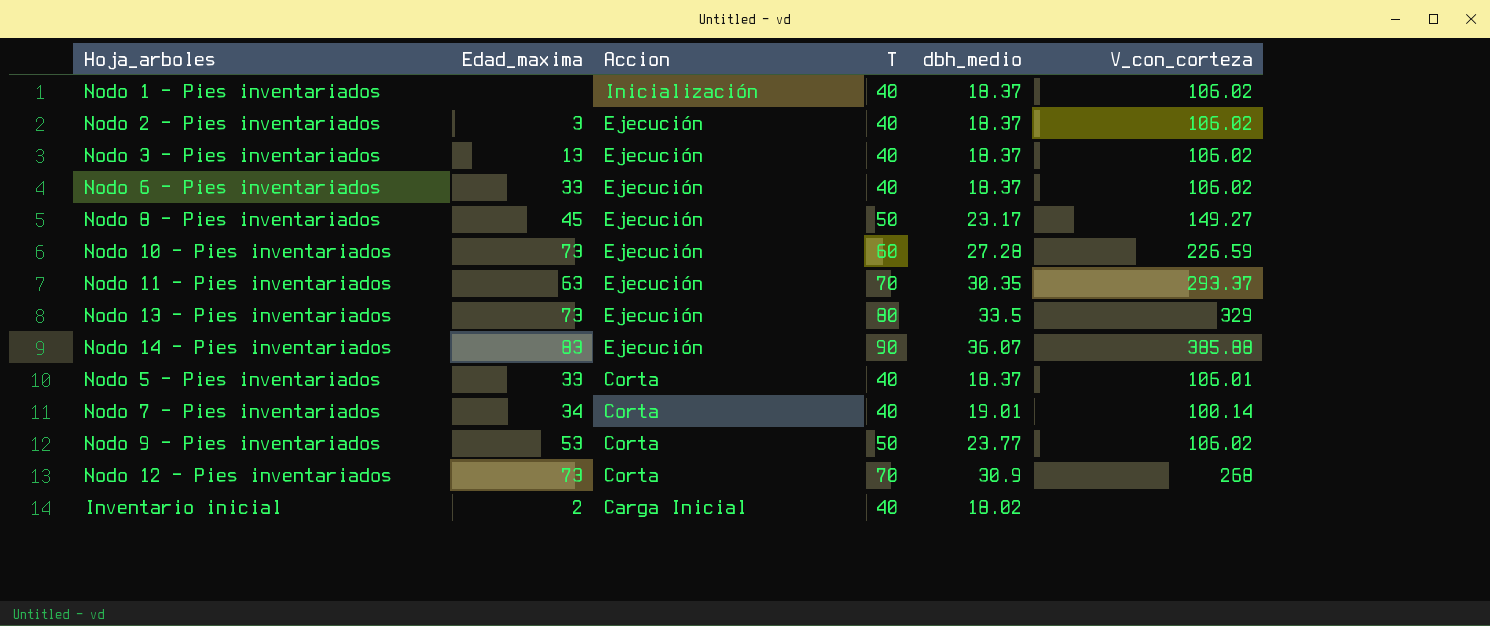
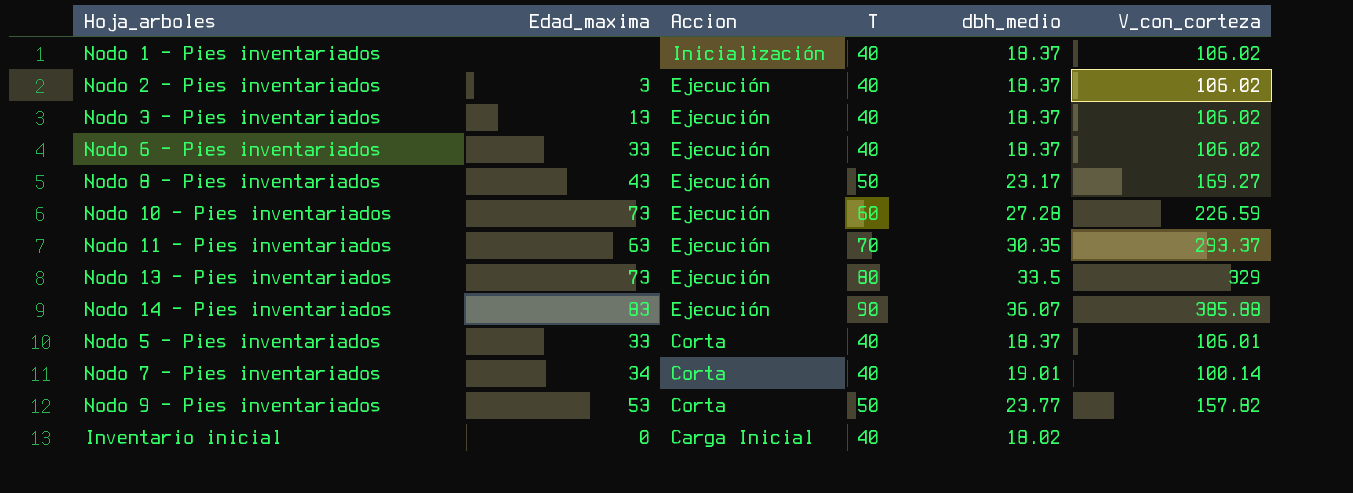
row Nodo 12 - Pies inventariados: 73 | Corta | 70 | 30.9 | 268 -> none
Nodo 8 - Pies inventariados | Edad_maxima: 45 -> 43
Nodo 8 - Pies inventariados | V_con_corteza: 149.27 -> 169.27
Nodo 9 - Pies inventariados | V_con_corteza: 106.02 -> 157.82
Inventario inicial | Edad_maxima: 2 -> 0

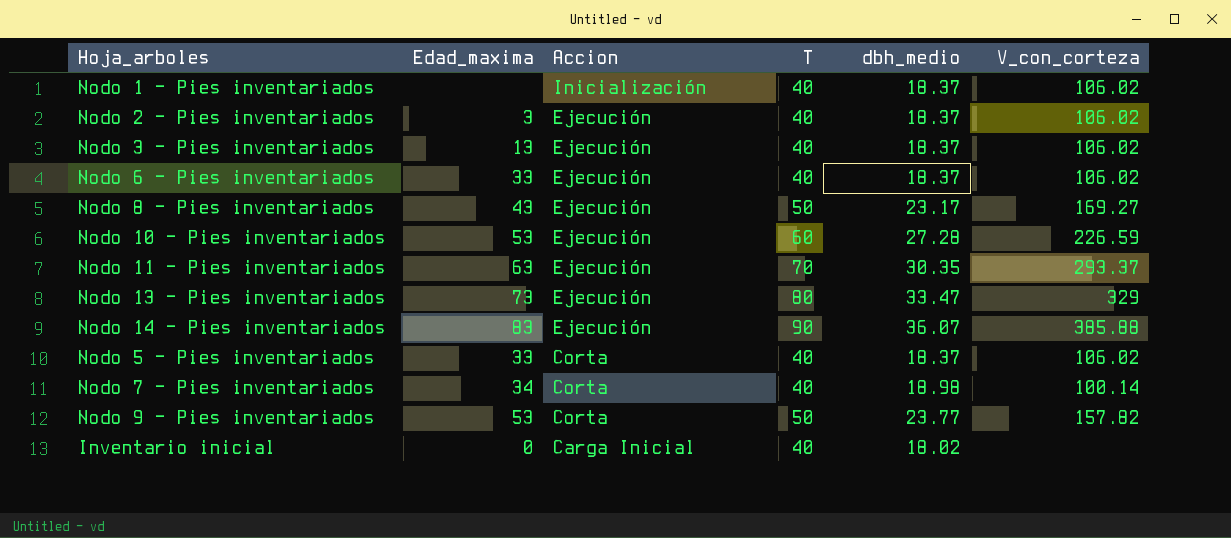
Nodo 10 - Pies inventariados | Edad_maxima: 73 -> 53
Nodo 13 - Pies inventariados | dbh_medio: 33.5 -> 33.47
Nodo 5 - Pies inventariados | V_con_corteza: 106.01 -> 106.02
Nodo 7 - Pies inventariados | dbh_medio: 19.01 -> 18.98

